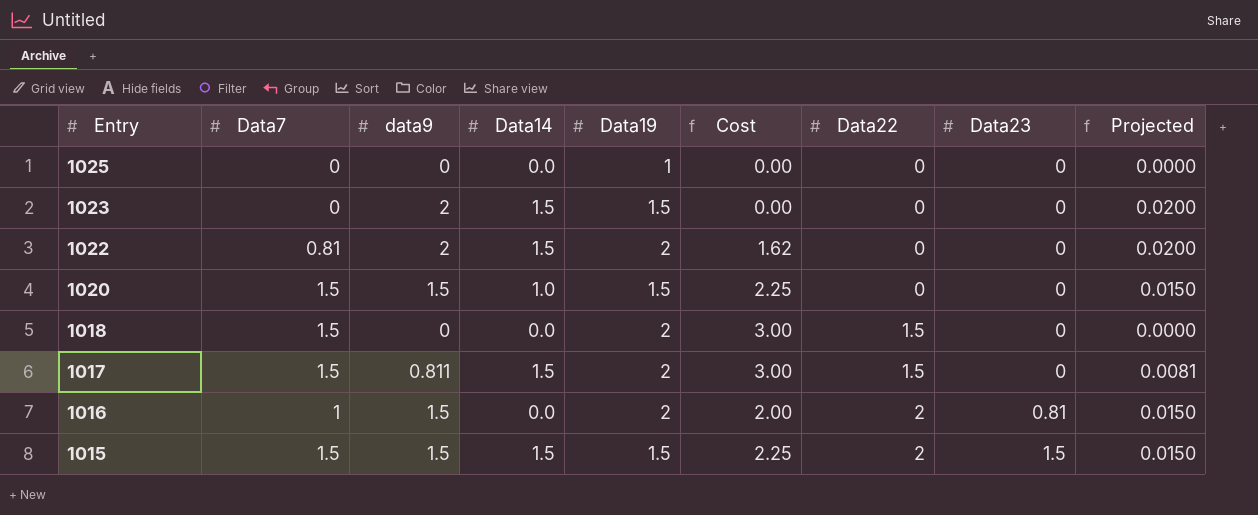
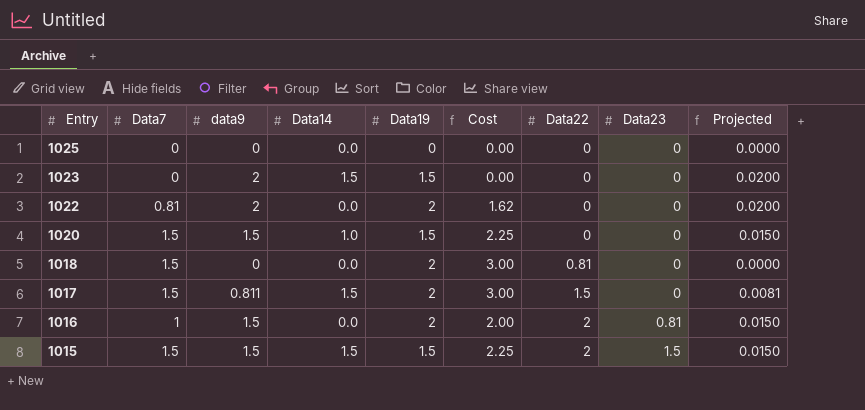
1025 | Data19: 1 -> 0
1022 | Data14: 1.5 -> 0.0
1018 | Data22: 1.5 -> 0.81

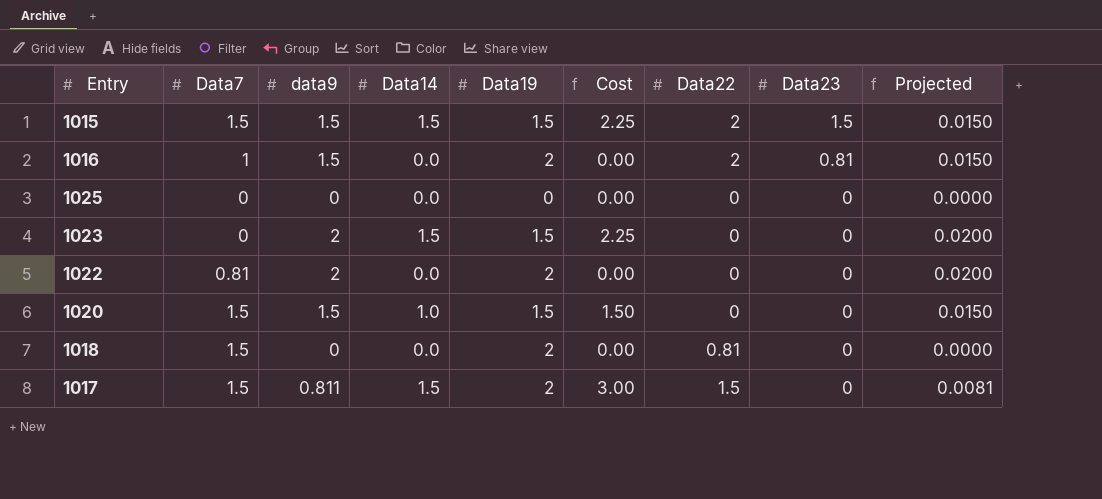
row order: Entry descending -> Data23 descending
column Cost | formula: [Data7] * [Data19] -> [Data14] * [Data19]

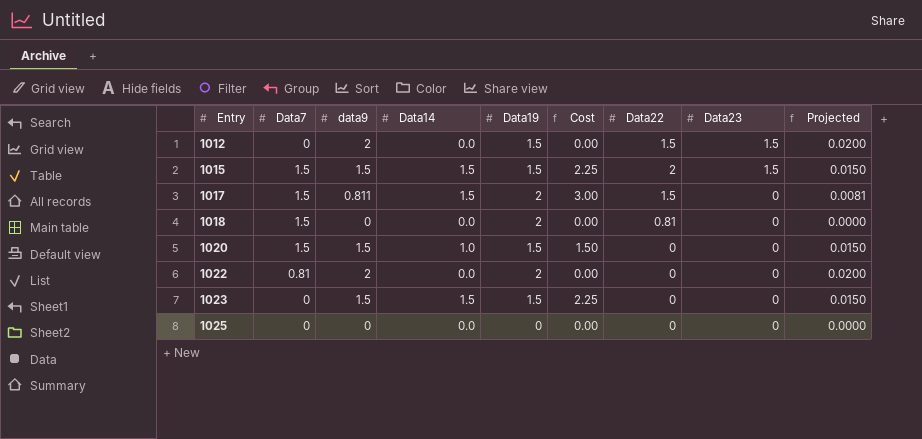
row order: Data23 descending -> Entry ascending
row 1016: 1 | 1.5 | 0.0 | 2 | 0.00 | 2 | 0.81 | 0.0150 -> none
row 1012: none -> 0 | 2 | 0.0 | 1.5 | 0.00 | 1.5 | 1.5 | 0.0200
1023 | data9: 2 -> 1.5
1023 | Projected: 0.0200 -> 0.0150

